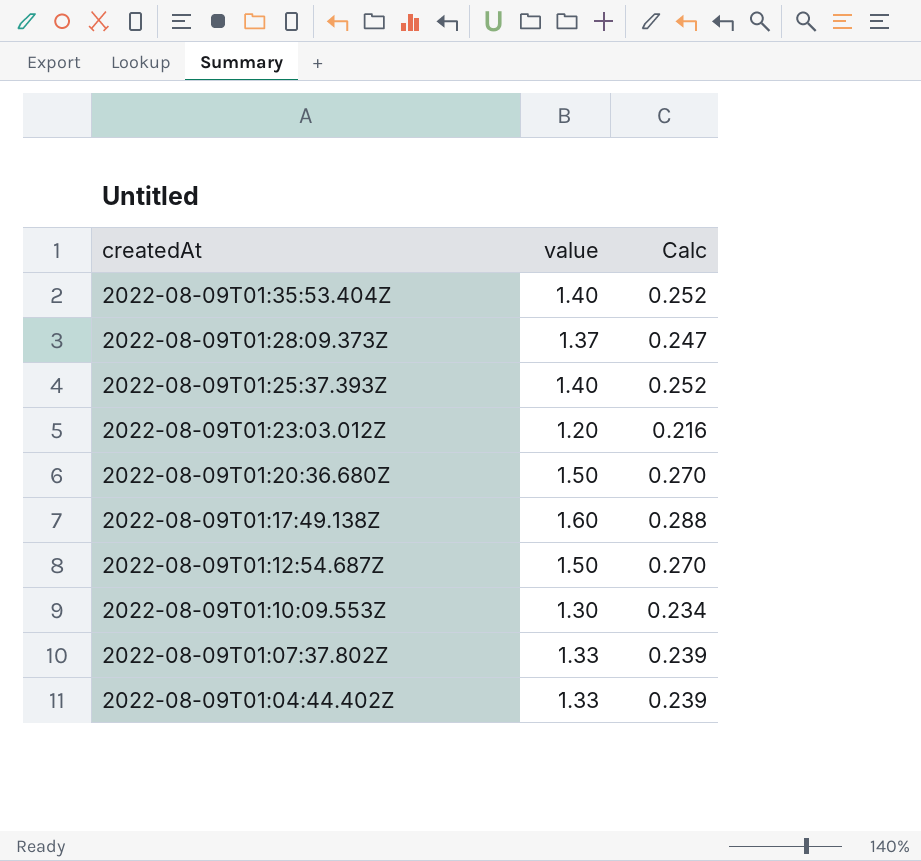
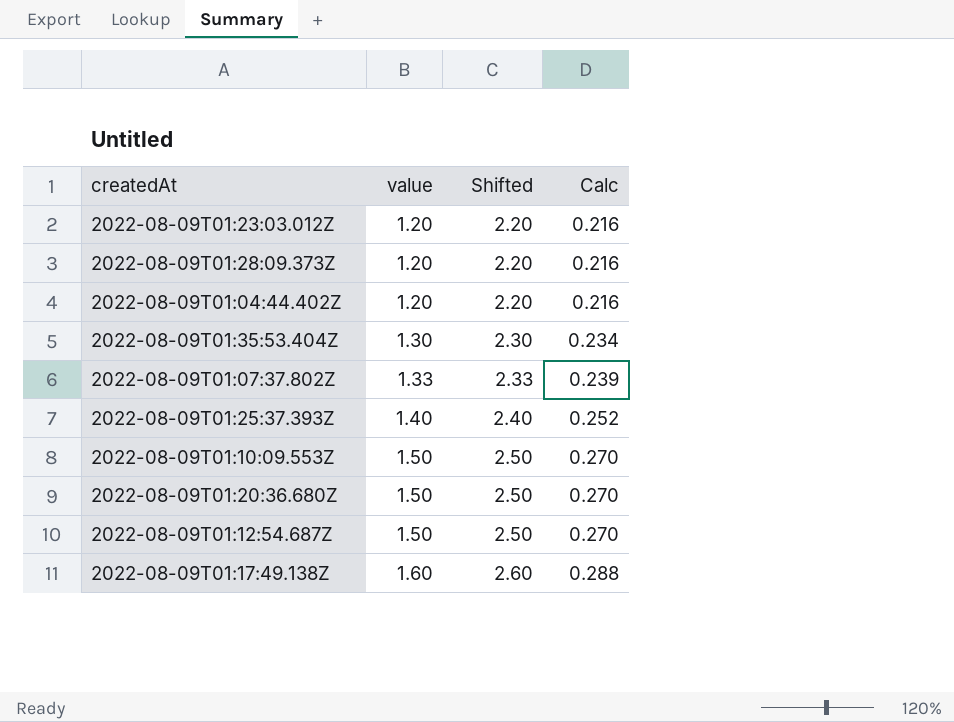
row order: createdAt descending -> value ascending
column Shifted | formula: none -> [value] + 1
2022-08-09T01:28:09.373Z | value: 1.37 -> 1.20
2022-08-09T01:28:09.373Z | Calc: 0.247 -> 0.216
2022-08-09T01:04:44.402Z | value: 1.33 -> 1.20
2022-08-09T01:04:44.402Z | Calc: 0.239 -> 0.216
2022-08-09T01:35:53.404Z | value: 1.40 -> 1.30
2022-08-09T01:35:53.404Z | Calc: 0.252 -> 0.234
2022-08-09T01:10:09.553Z | value: 1.30 -> 1.50
2022-08-09T01:10:09.553Z | Calc: 0.234 -> 0.270

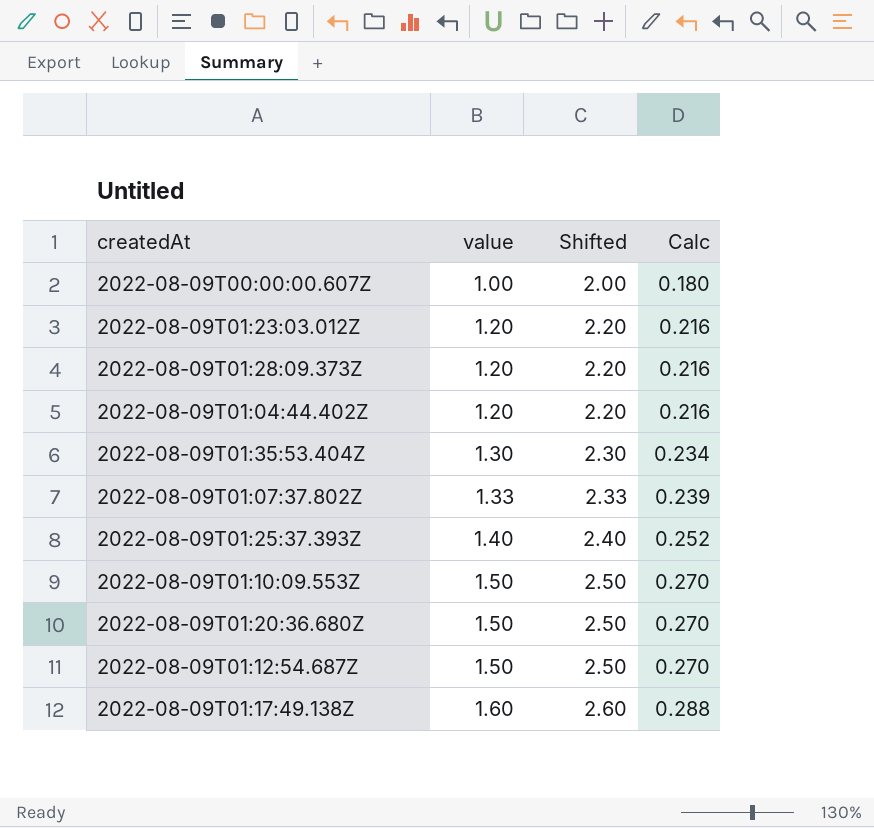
row 2022-08-09T00:00:00.607Z: none -> 1.00 | 2.00 | 0.180

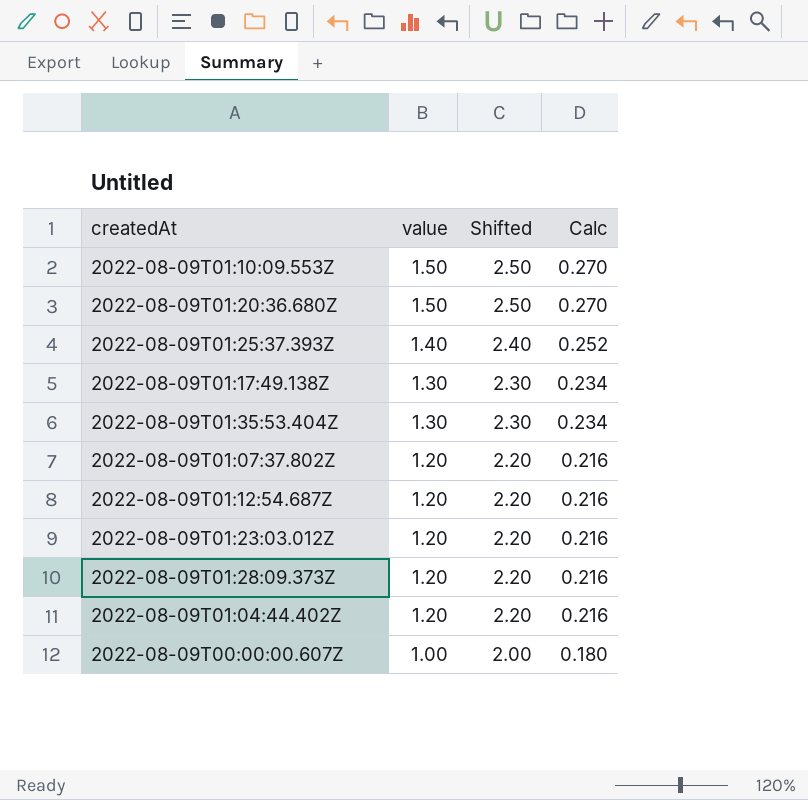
row order: value ascending -> value descending
2022-08-09T01:17:49.138Z | value: 1.60 -> 1.30
2022-08-09T01:17:49.138Z | Shifted: 2.60 -> 2.30
2022-08-09T01:17:49.138Z | Calc: 0.288 -> 0.234
2022-08-09T01:07:37.802Z | value: 1.33 -> 1.20
2022-08-09T01:07:37.802Z | Shifted: 2.33 -> 2.20
2022-08-09T01:07:37.802Z | Calc: 0.239 -> 0.216
2022-08-09T01:12:54.687Z | value: 1.50 -> 1.20
2022-08-09T01:12:54.687Z | Shifted: 2.50 -> 2.20
2022-08-09T01:12:54.687Z | Calc: 0.270 -> 0.216

